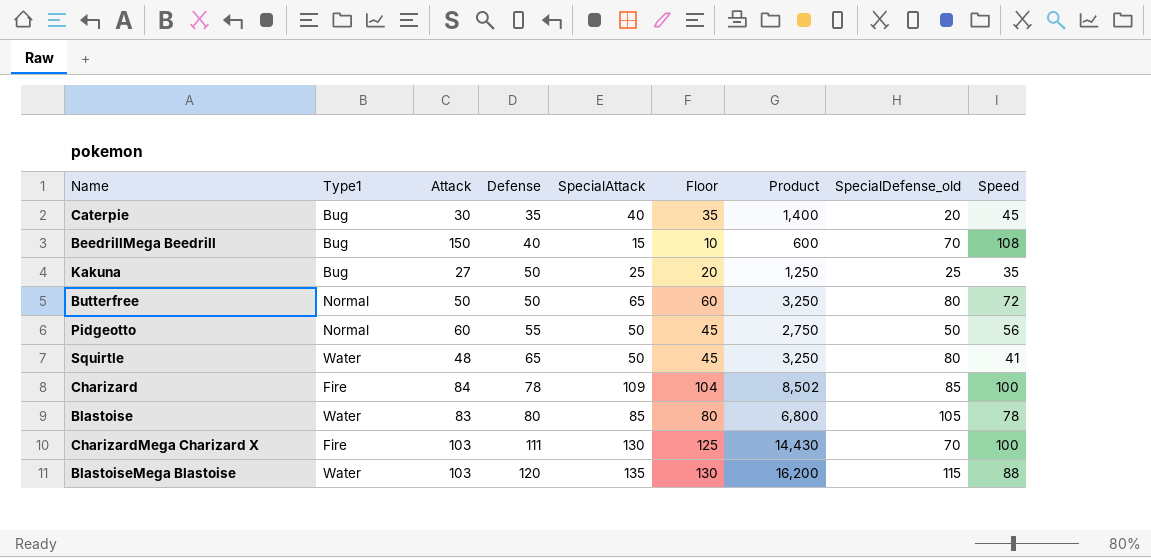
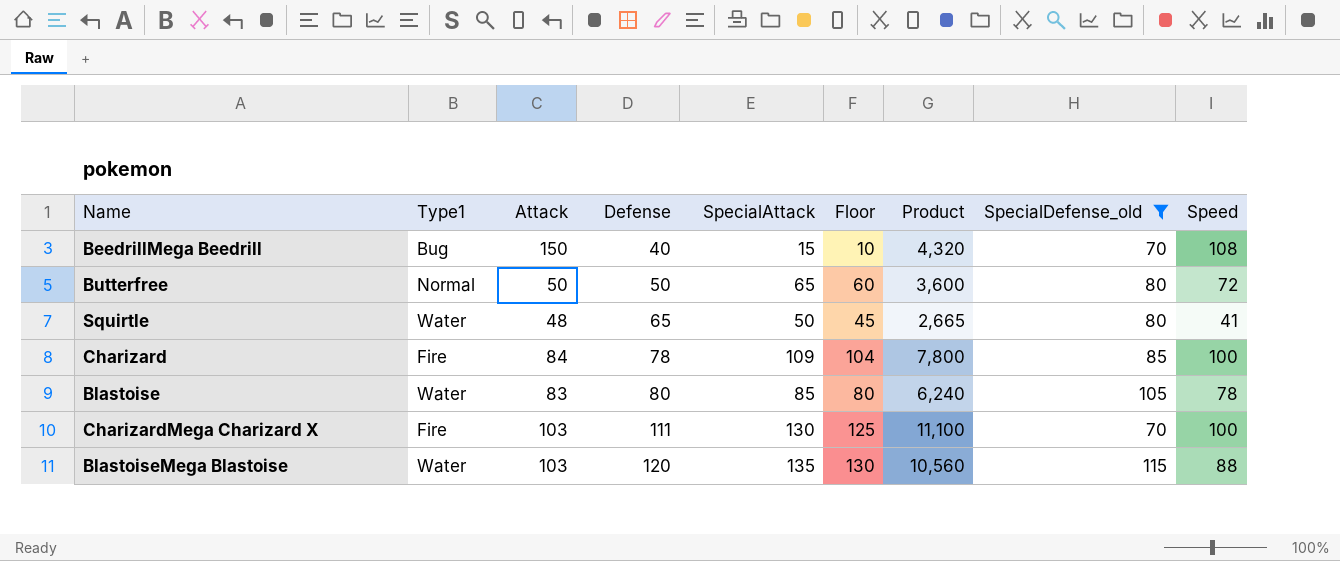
filter: none -> SpecialDefense_old >= 70
column Product | formula: [Defense] * [SpecialAttack] -> [Defense] * [Speed]

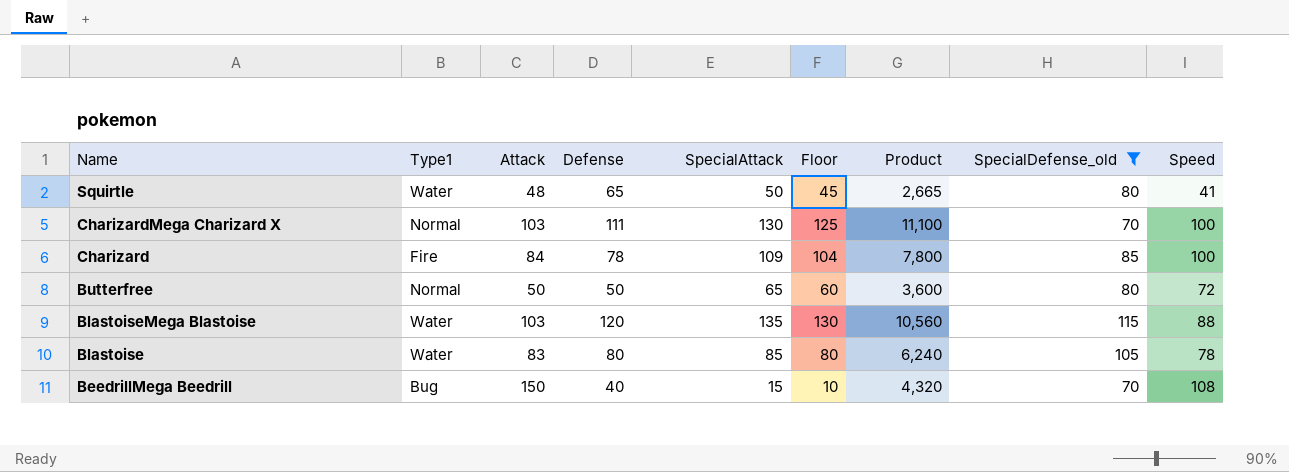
row order: Defense ascending -> Name descending
CharizardMega Charizard X | Type1: Fire -> Normal

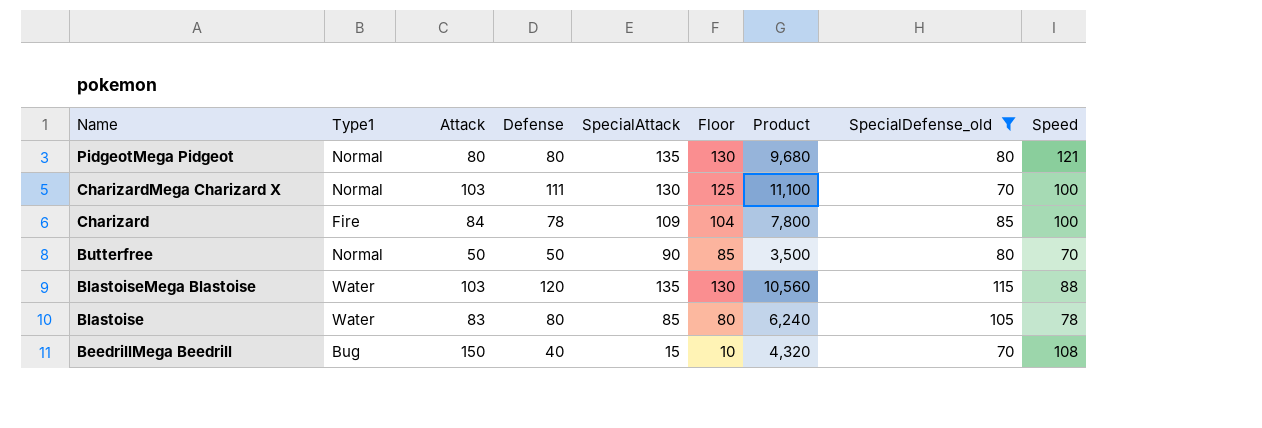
row Squirtle: Water | 48 | 65 | 50 | 45 | 2,665 | 80 | 41 -> none
row PidgeotMega Pidgeot: none -> Normal | 80 | 80 | 135 | 130 | 9,680 | 80 | 121
Butterfree | SpecialAttack: 65 -> 90
Butterfree | Floor: 60 -> 85
Butterfree | Product: 3,600 -> 3,500
Butterfree | Speed: 72 -> 70

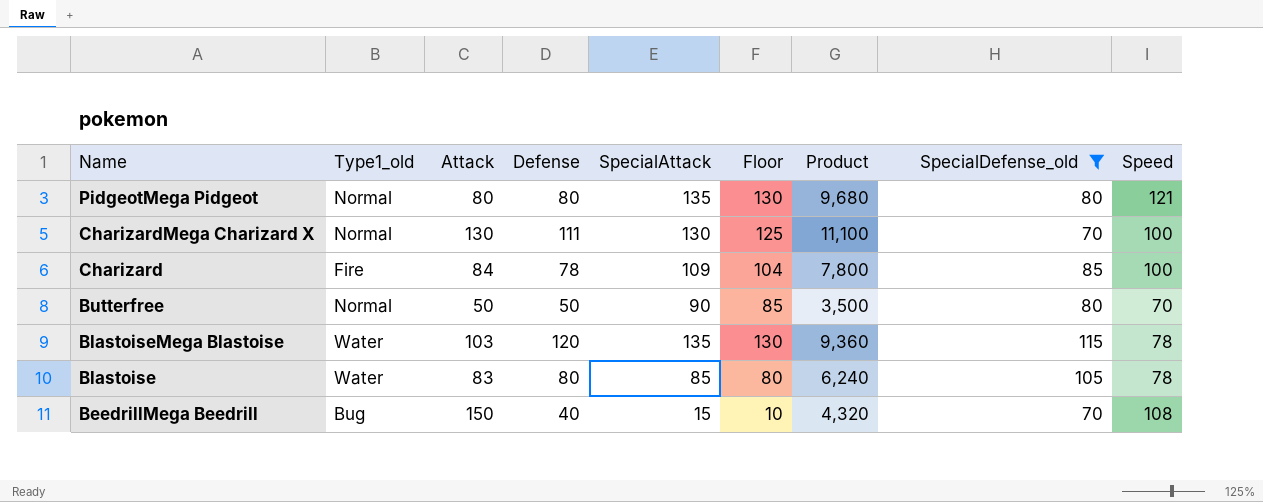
column name: Type1 -> Type1_old
CharizardMega Charizard X | Attack: 103 -> 130
BlastoiseMega Blastoise | Product: 10,560 -> 9,360
BlastoiseMega Blastoise | Speed: 88 -> 78

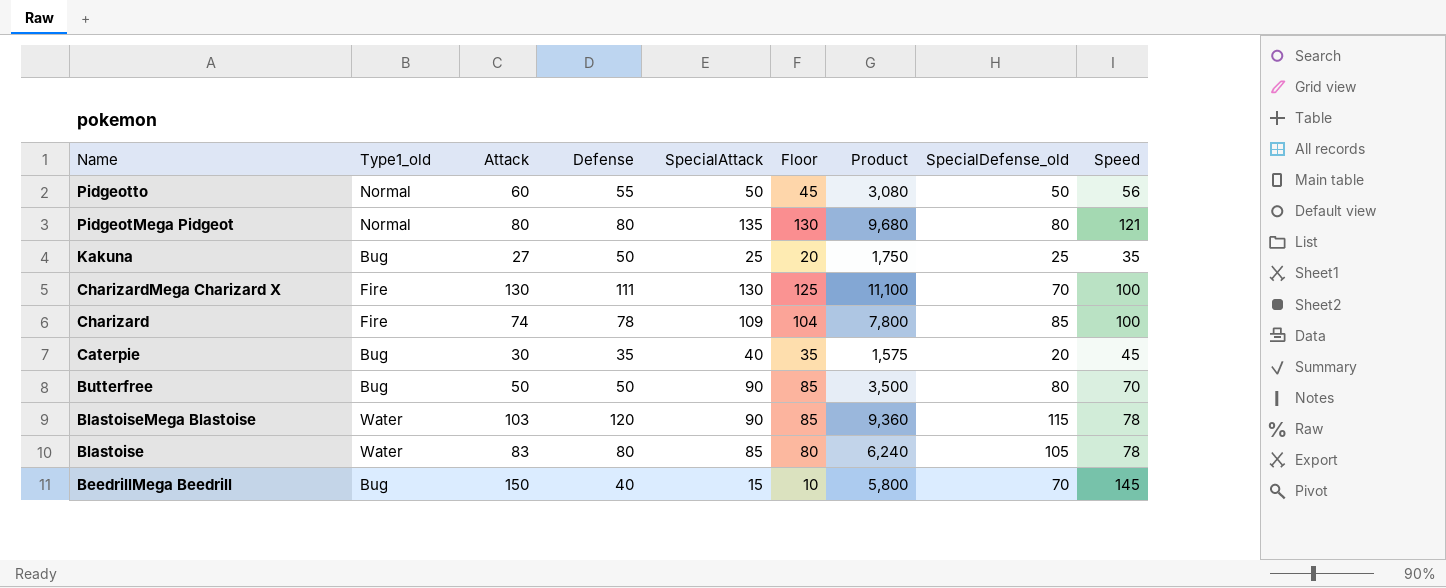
filter: SpecialDefense_old >= 70 -> none
CharizardMega Charizard X | Type1_old: Normal -> Fire
Charizard | Attack: 84 -> 74
Butterfree | Type1_old: Normal -> Bug
BlastoiseMega Blastoise | SpecialAttack: 135 -> 90
BlastoiseMega Blastoise | Floor: 130 -> 85
BeedrillMega Beedrill | Product: 4,320 -> 5,800
BeedrillMega Beedrill | Speed: 108 -> 145

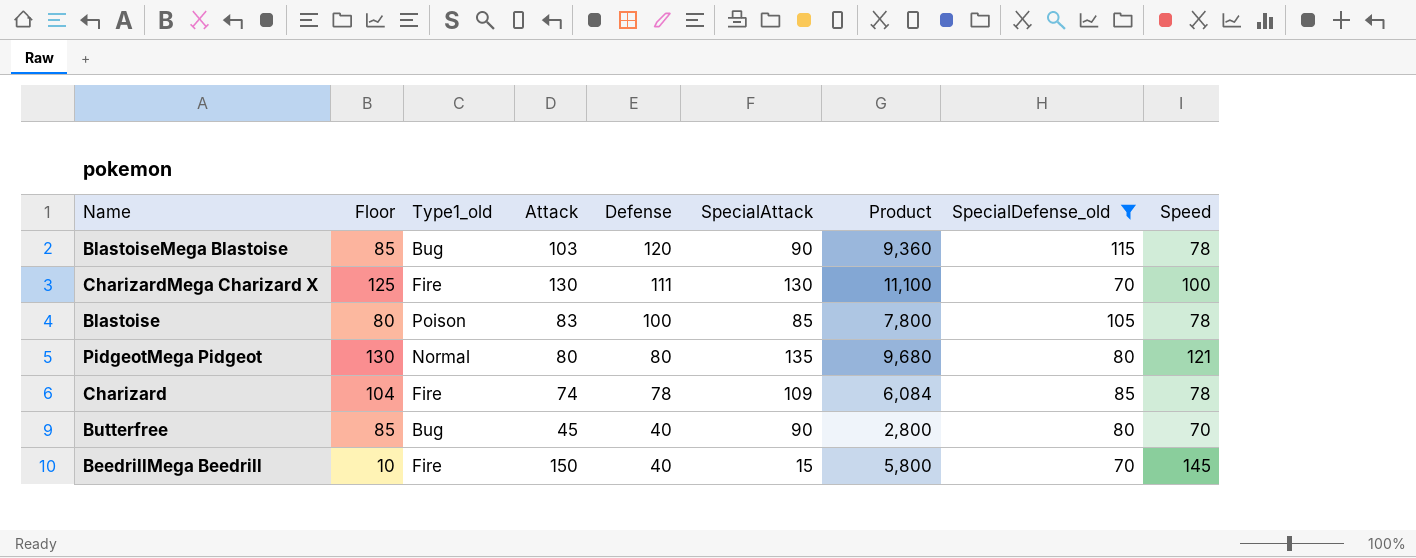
filter: none -> SpecialDefense_old >= 70
row order: Name descending -> Defense descending
column Floor | position: 6 -> 2
BlastoiseMega Blastoise | Type1_old: Water -> Bug
Blastoise | Type1_old: Water -> Poison
Blastoise | Defense: 80 -> 100
Blastoise | Product: 6,240 -> 7,800
Charizard | Product: 7,800 -> 6,084
Charizard | Speed: 100 -> 78
Butterfree | Attack: 50 -> 45
Butterfree | Defense: 50 -> 40
Butterfree | Product: 3,500 -> 2,800
BeedrillMega Beedrill | Type1_old: Bug -> Fire

